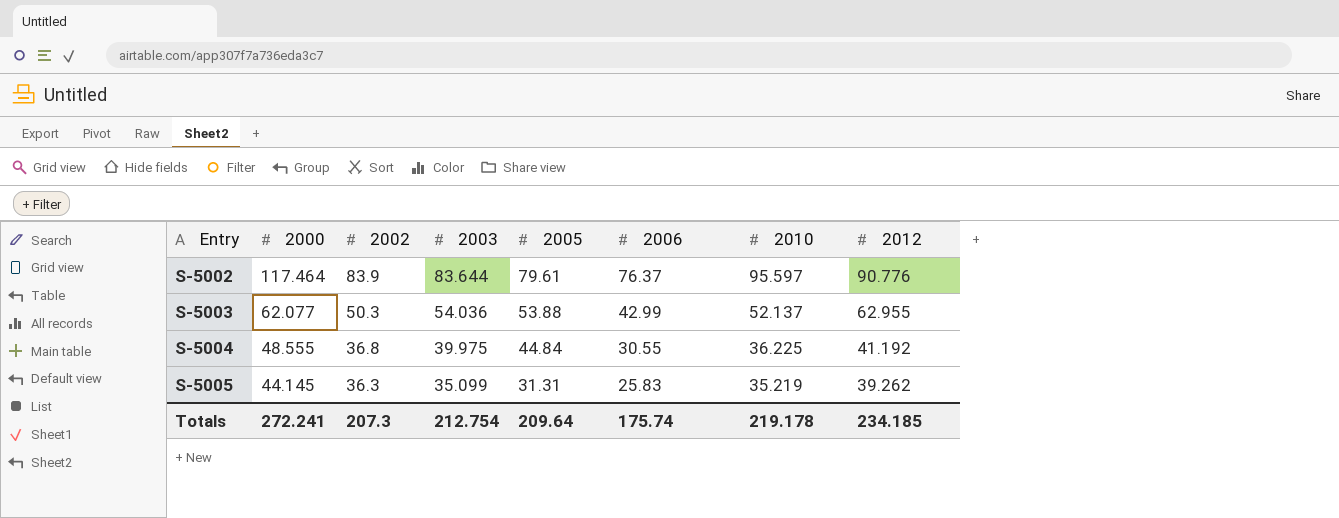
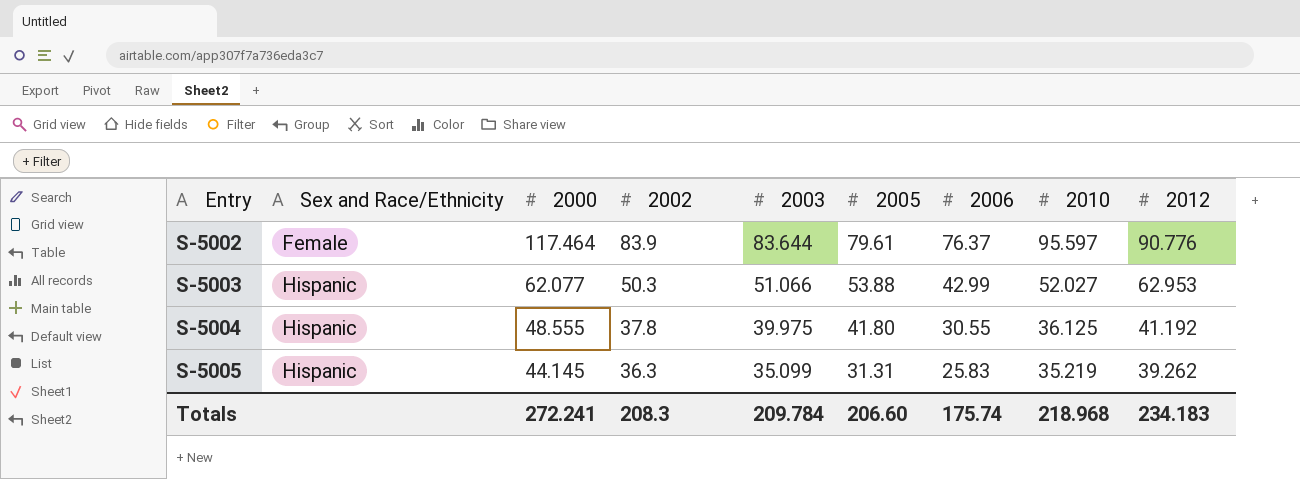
column Sex and Race/Ethnicity | position: none -> 2
S-5003 | 2003: 54.036 -> 51.066
S-5003 | 2010: 52.137 -> 52.027
S-5003 | 2012: 62.955 -> 62.953
S-5004 | 2002: 36.8 -> 37.8
S-5004 | 2005: 44.84 -> 41.80
S-5004 | 2010: 36.225 -> 36.125
Totals | 2002: 207.3 -> 208.3
Totals | 2003: 212.754 -> 209.784
Totals | 2005: 209.64 -> 206.60
Totals | 2010: 219.178 -> 218.968
Totals | 2012: 234.185 -> 234.183

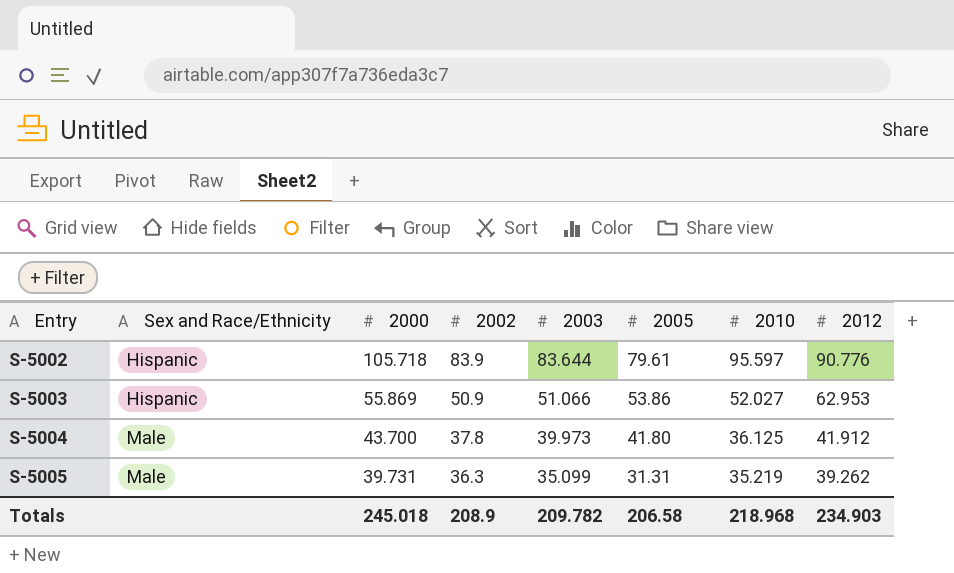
column 2006 | position: 7 -> none
S-5002 | Sex and Race/Ethnicity: Female -> Hispanic
S-5002 | 2000: 117.464 -> 105.718
S-5003 | 2000: 62.077 -> 55.869
S-5003 | 2002: 50.3 -> 50.9
S-5003 | 2005: 53.88 -> 53.86
S-5004 | Sex and Race/Ethnicity: Hispanic -> Male
S-5004 | 2000: 48.555 -> 43.700
S-5004 | 2003: 39.975 -> 39.973
S-5004 | 2012: 41.192 -> 41.912
S-5005 | Sex and Race/Ethnicity: Hispanic -> Male
S-5005 | 2000: 44.145 -> 39.731
Totals | 2000: 272.241 -> 245.018
Totals | 2002: 208.3 -> 208.9
Totals | 2003: 209.784 -> 209.782
Totals | 2005: 206.60 -> 206.58
Totals | 2012: 234.183 -> 234.903

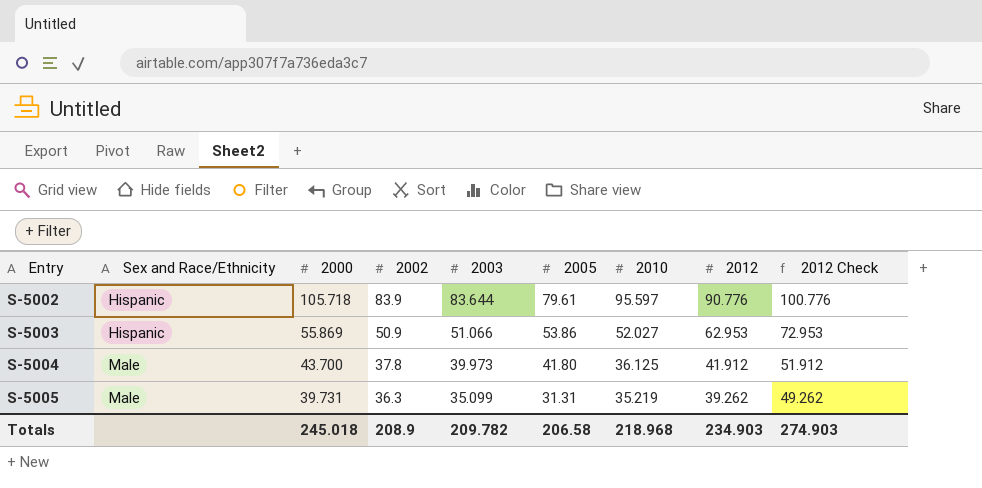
column 2012 Check | formula: none -> [2012] + 10

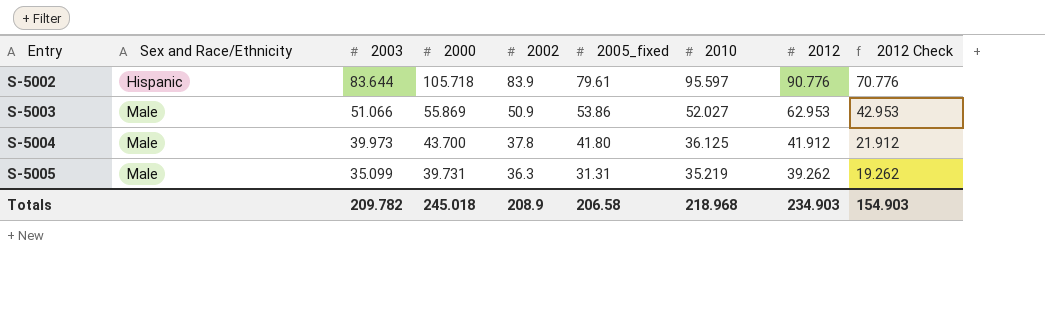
column 2003 | position: 5 -> 3
column name: 2005 -> 2005_fixed
column 2012 Check | formula: [2012] + 10 -> [2012] - 20
S-5003 | Sex and Race/Ethnicity: Hispanic -> Male
Totals | 2012 Check: 274.903 -> 154.903

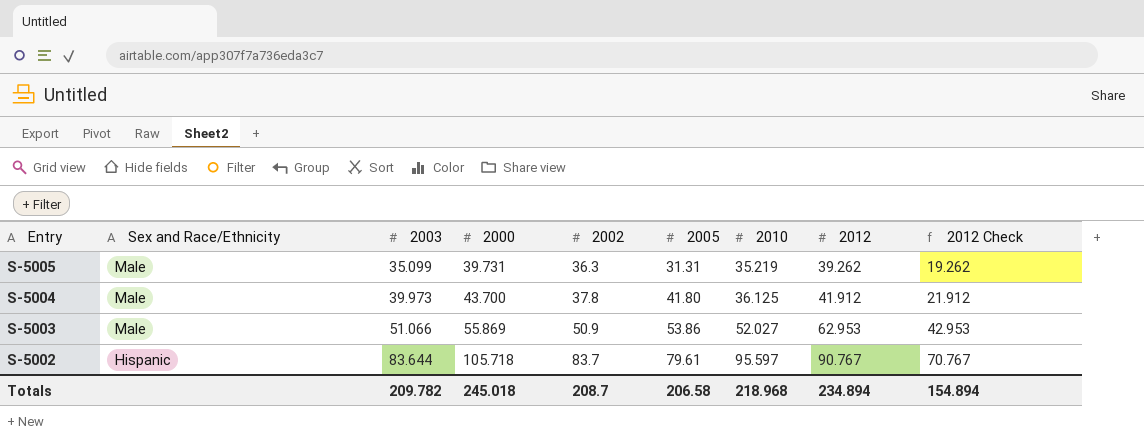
row order: Entry ascending -> Entry descending
column name: 2005_fixed -> 2005
S-5002 | 2002: 83.9 -> 83.7
S-5002 | 2012: 90.776 -> 90.767
S-5002 | 2012 Check: 70.776 -> 70.767
Totals | 2002: 208.9 -> 208.7
Totals | 2012: 234.903 -> 234.894
Totals | 2012 Check: 154.903 -> 154.894

